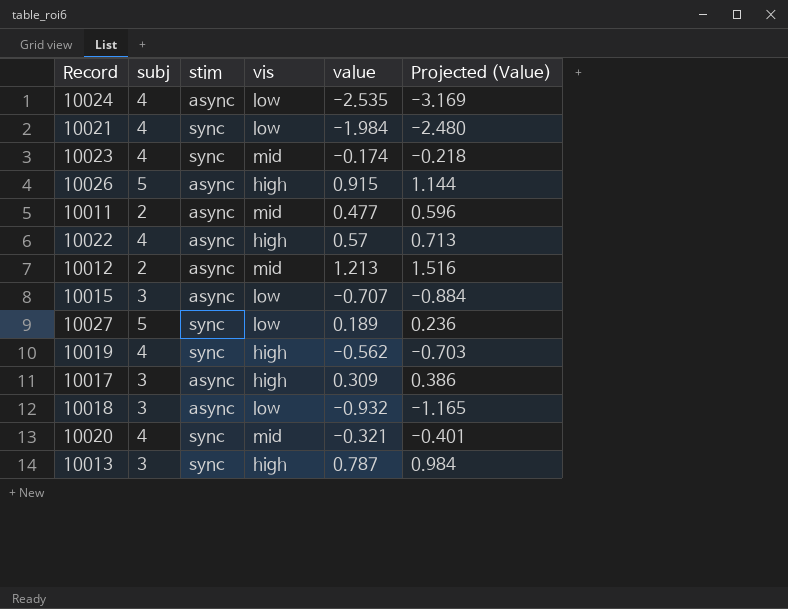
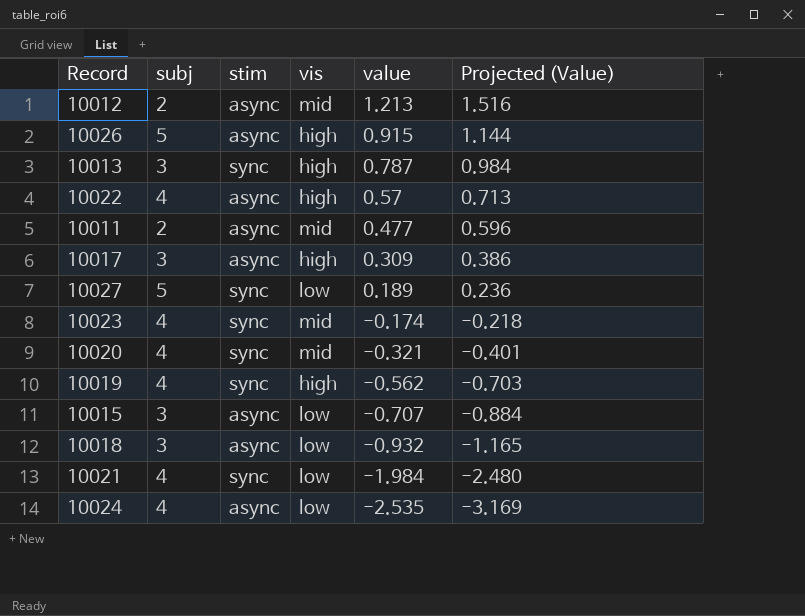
row order: none -> value descending

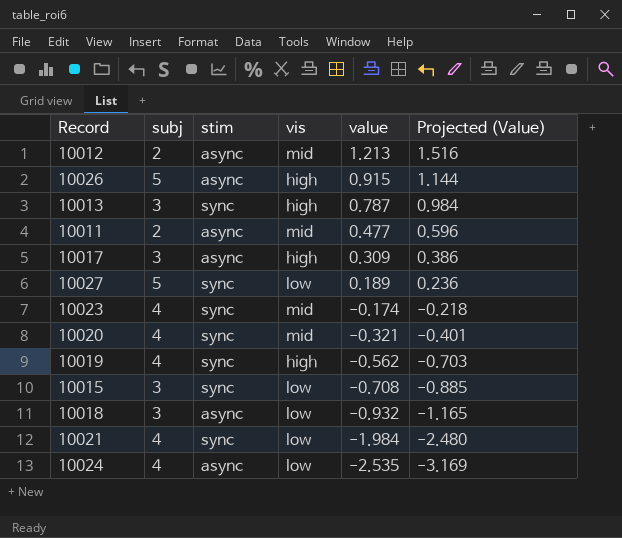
row 10022: 4 | async | high | 0.57 | 0.713 -> none
10015 | stim: async -> sync
10015 | value: -0.707 -> -0.708
10015 | Projected (Value): -0.884 -> -0.885

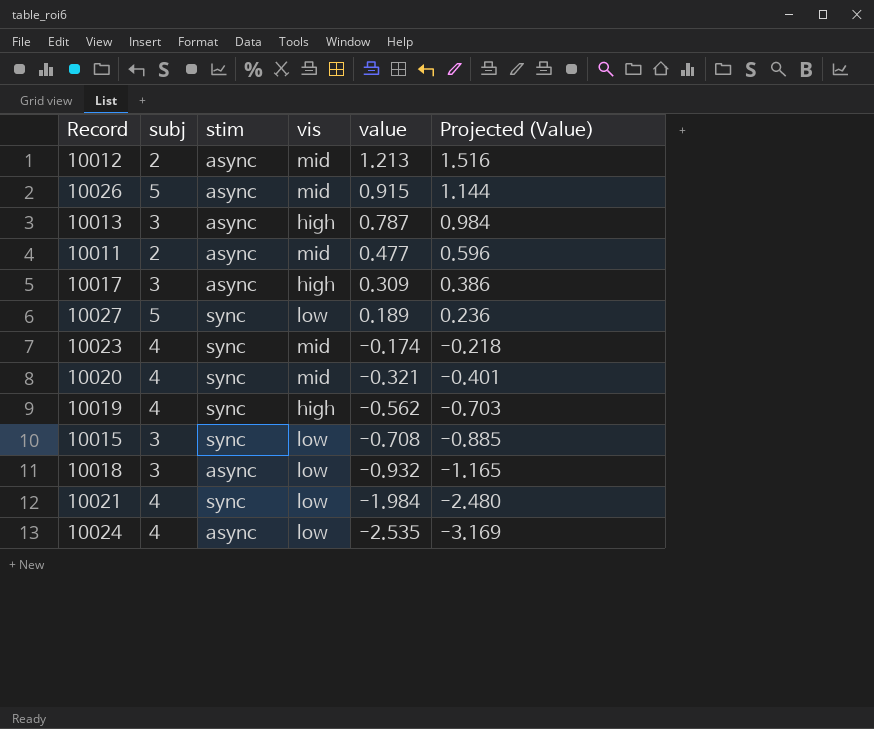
10026 | vis: high -> mid
10013 | stim: sync -> async

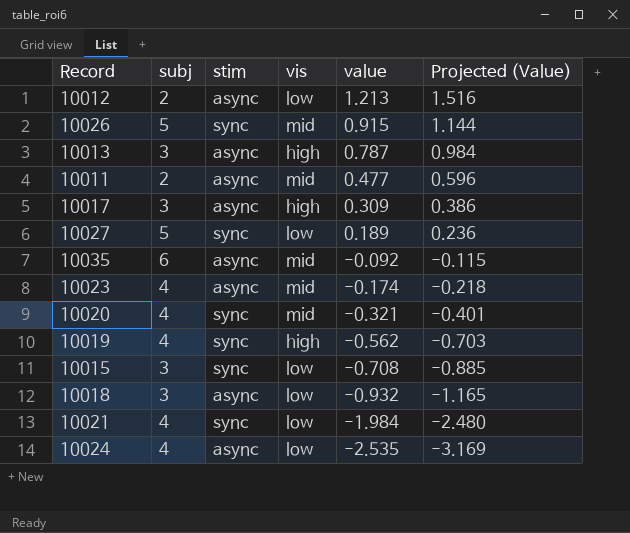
10012 | vis: mid -> low
10026 | stim: async -> sync
row 10035: none -> 6 | async | mid | -0.092 | -0.115
10023 | stim: sync -> async

